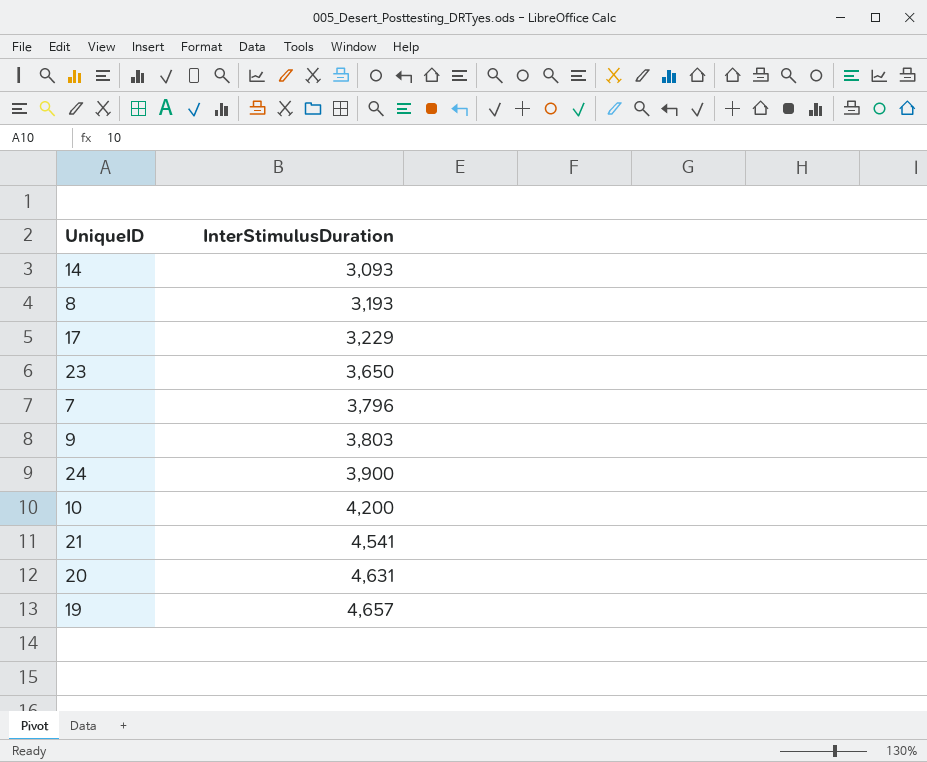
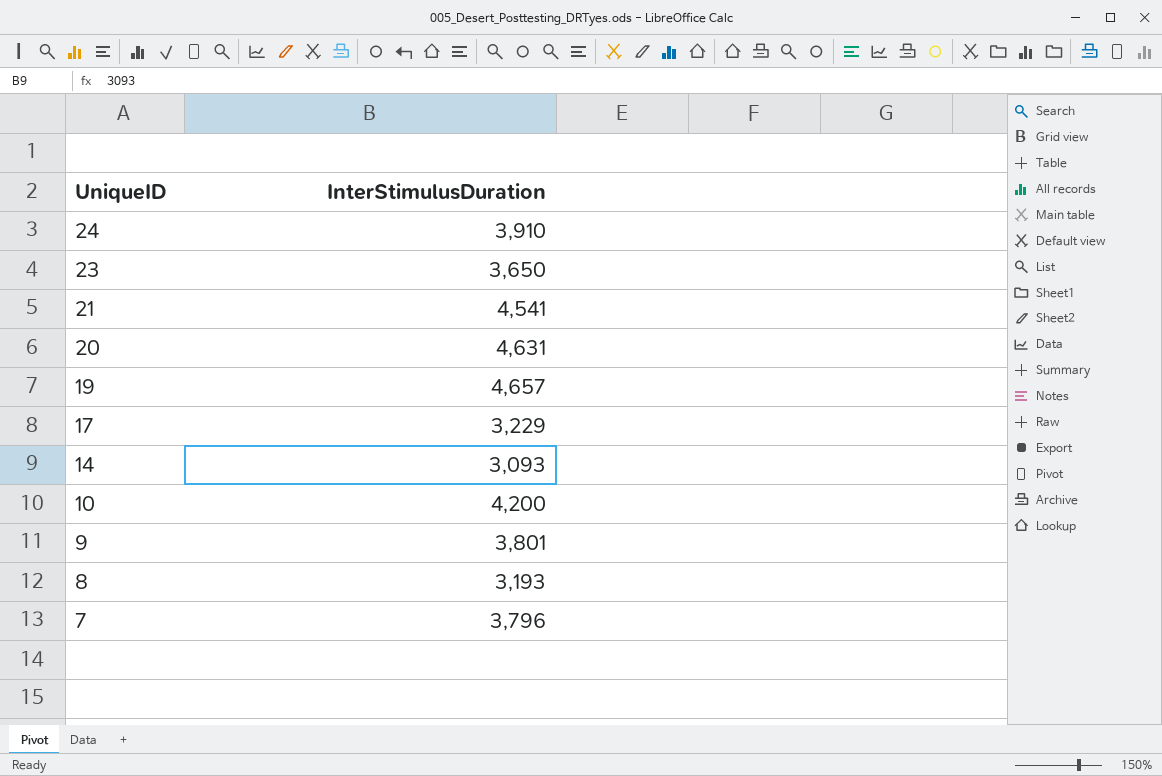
row order: InterStimulusDuration ascending -> UniqueID descending
24 | InterStimulusDuration: 3,900 -> 3,910
9 | InterStimulusDuration: 3,803 -> 3,801

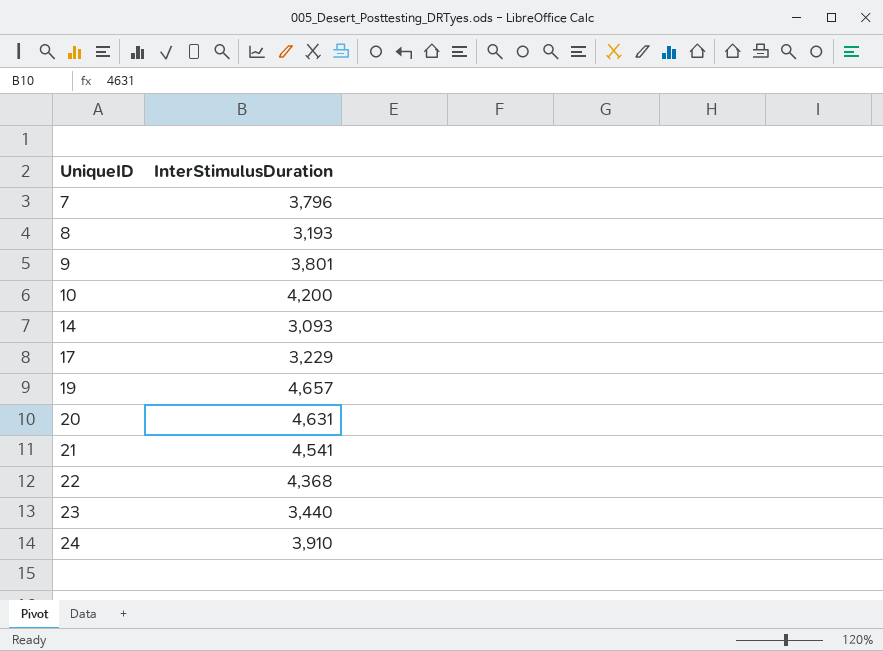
row order: UniqueID descending -> UniqueID ascending
row 22: none -> 4,368
23 | InterStimulusDuration: 3,650 -> 3,440

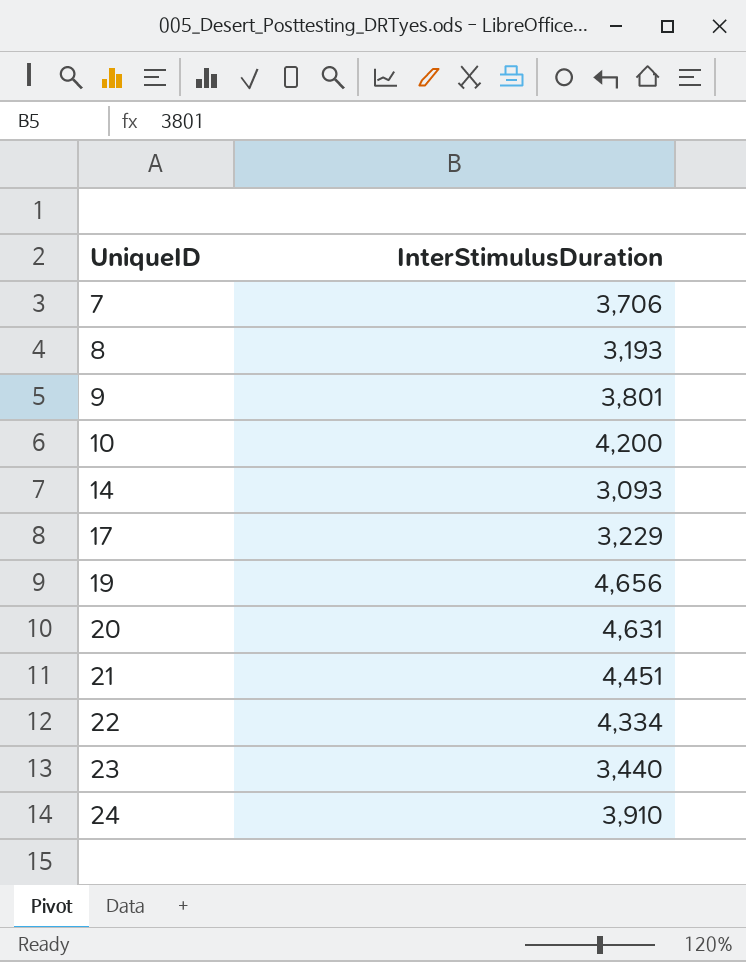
7 | InterStimulusDuration: 3,796 -> 3,706
19 | InterStimulusDuration: 4,657 -> 4,656
21 | InterStimulusDuration: 4,541 -> 4,451
22 | InterStimulusDuration: 4,368 -> 4,334

